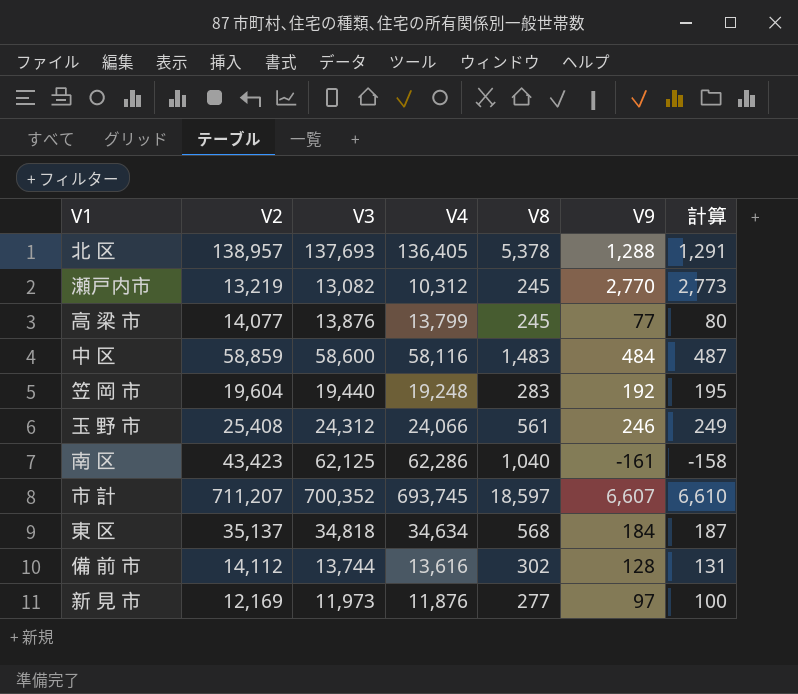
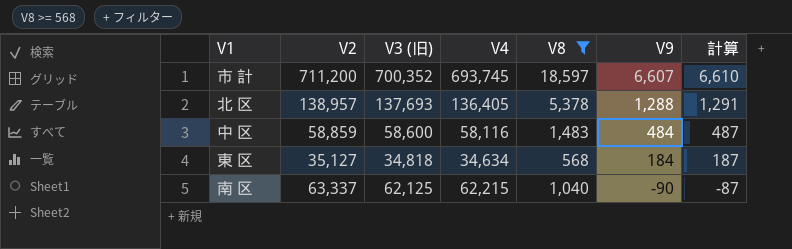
filter: none -> V8 >= 568
row order: none -> V9 descending
column name: V3 -> V3 (旧)
市 計 | V2: 711,207 -> 711,200
東 区 | V2: 35,137 -> 35,127
南 区 | V2: 43,423 -> 63,337
南 区 | V4: 62,286 -> 62,215
南 区 | V9: -161 -> -90
南 区 | 計算: -158 -> -87

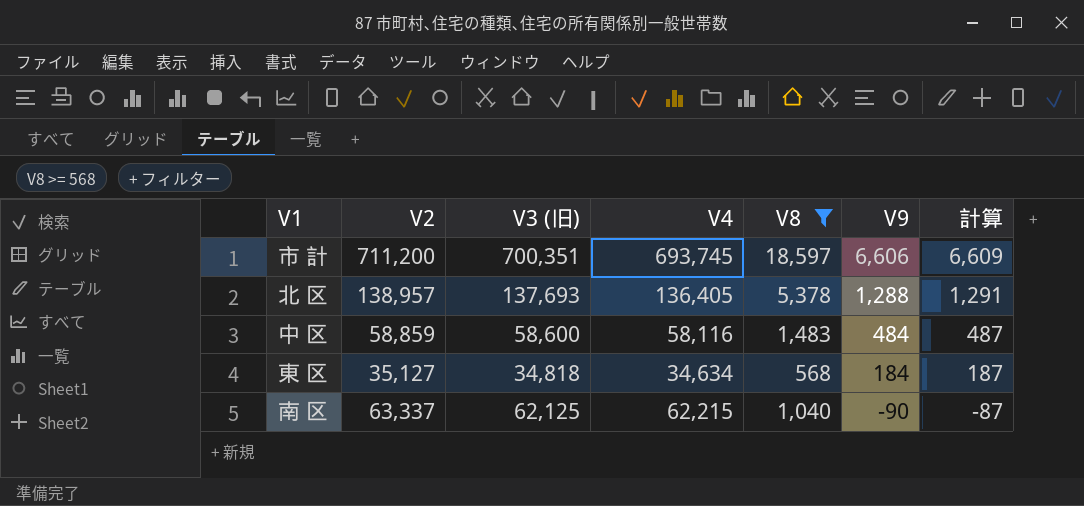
市 計 | V3 (旧): 700,352 -> 700,351
市 計 | V9: 6,607 -> 6,606
市 計 | 計算: 6,610 -> 6,609

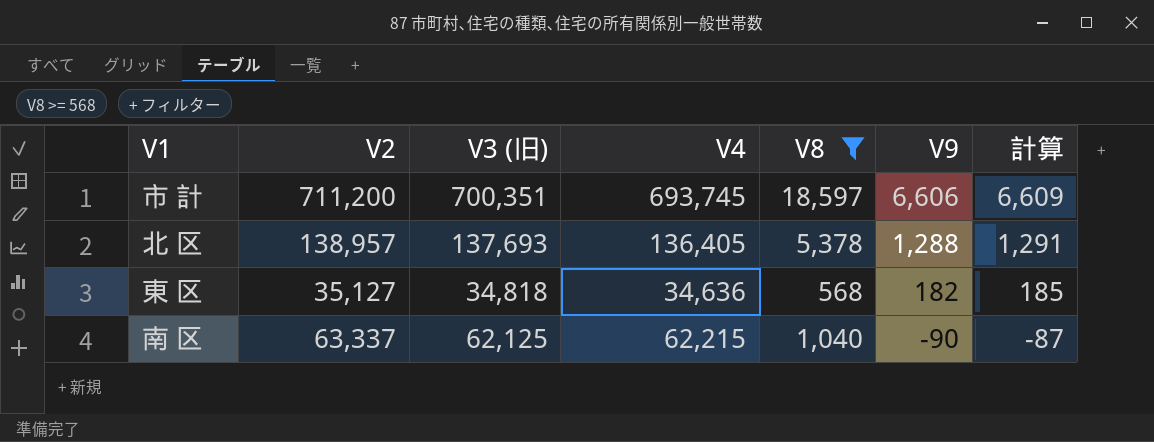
row 中 区: 58,859 | 58,600 | 58,116 | 1,483 | 484 | 487 -> none
東 区 | V4: 34,634 -> 34,636
東 区 | V9: 184 -> 182
東 区 | 計算: 187 -> 185

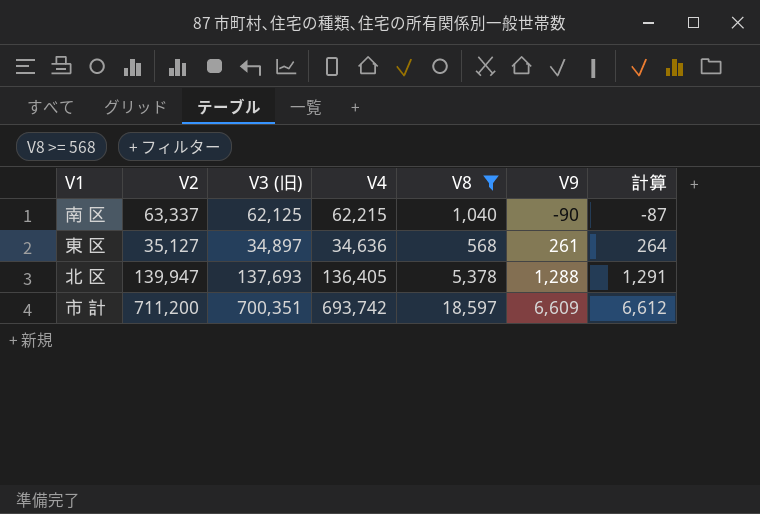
row order: V9 descending -> V9 ascending
東 区 | V3 (旧): 34,818 -> 34,897
東 区 | V9: 182 -> 261
東 区 | 計算: 185 -> 264
北 区 | V2: 138,957 -> 139,947
市 計 | V4: 693,745 -> 693,742
市 計 | V9: 6,606 -> 6,609
市 計 | 計算: 6,609 -> 6,612

